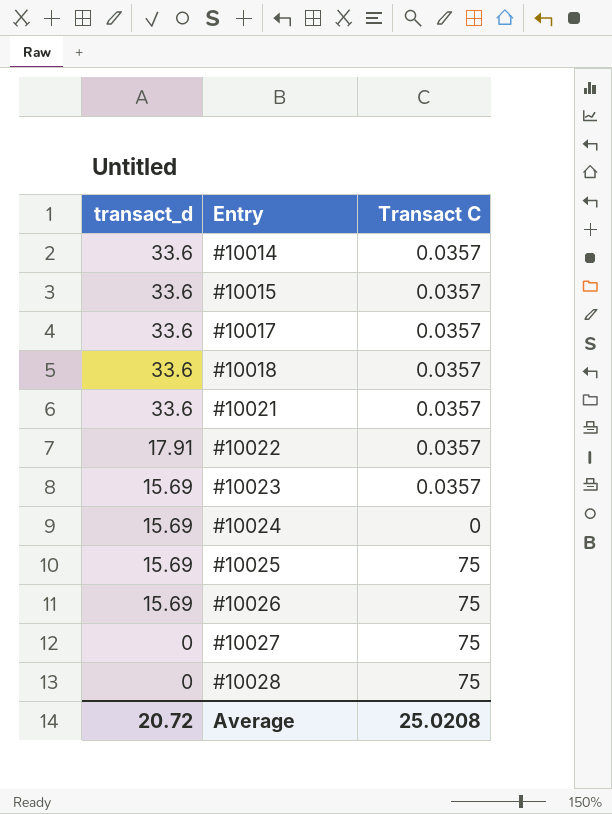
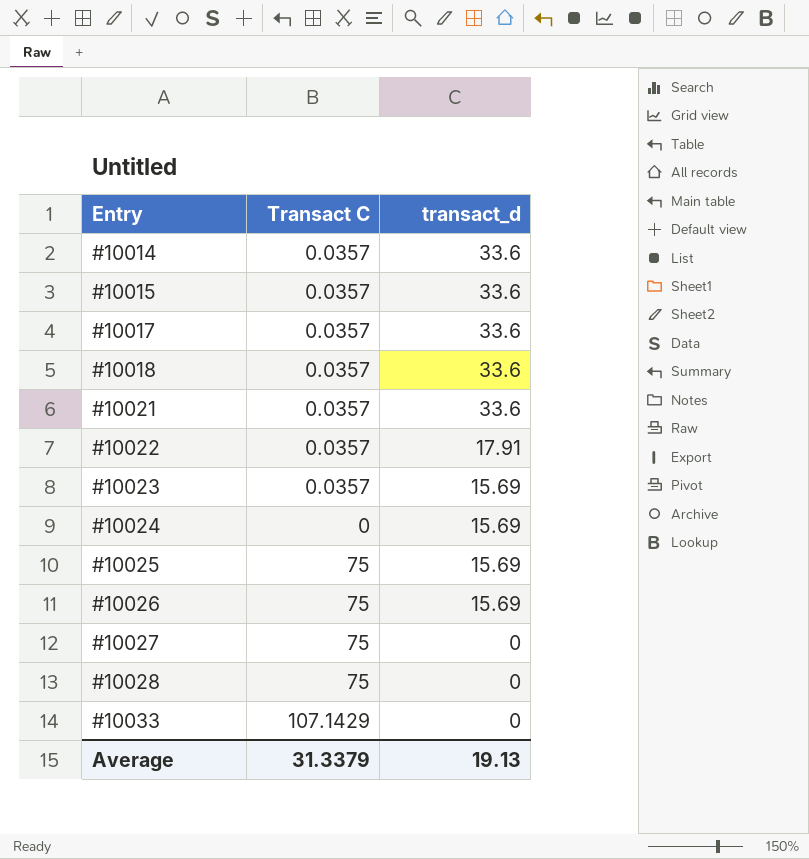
column transact_d | position: 1 -> 3
row #10033: none -> 107.1429 | 0
Average | Transact C: 25.0208 -> 31.3379
Average | transact_d: 20.72 -> 19.13

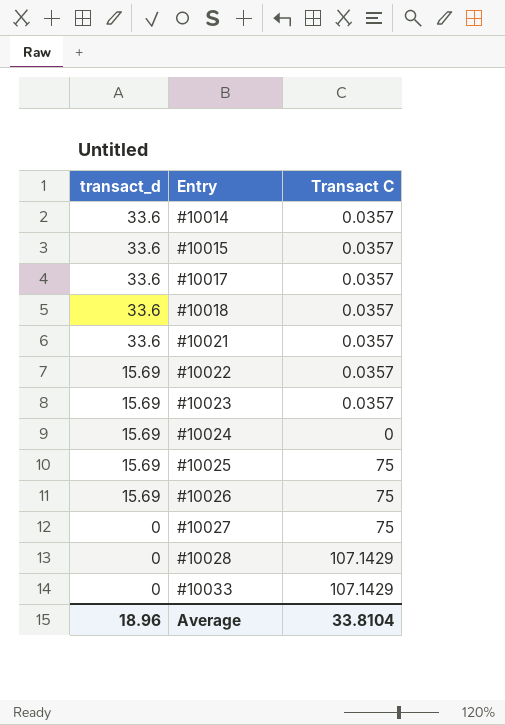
column transact_d | position: 3 -> 1
#10022 | transact_d: 17.91 -> 15.69
#10028 | Transact C: 75 -> 107.1429
Average | transact_d: 19.13 -> 18.96
Average | Transact C: 31.3379 -> 33.8104

